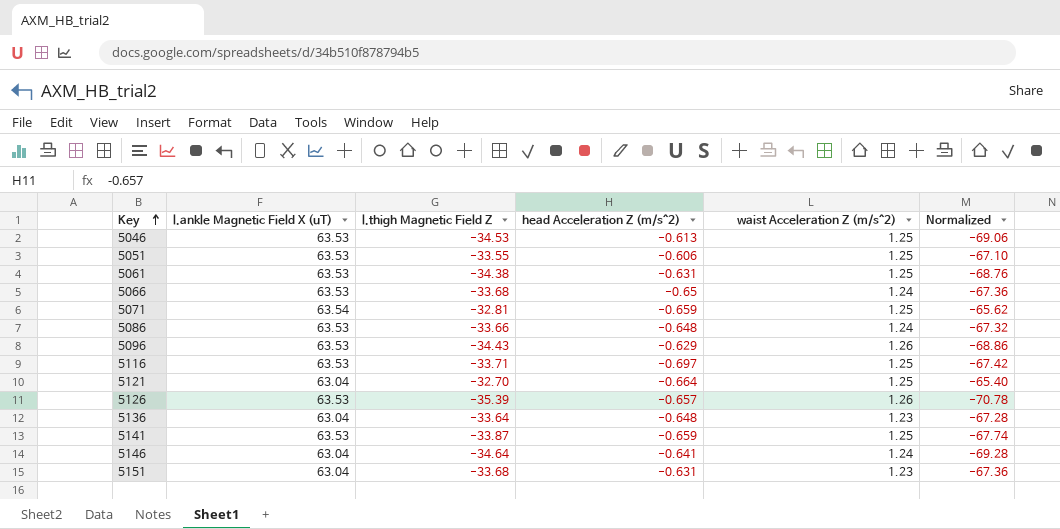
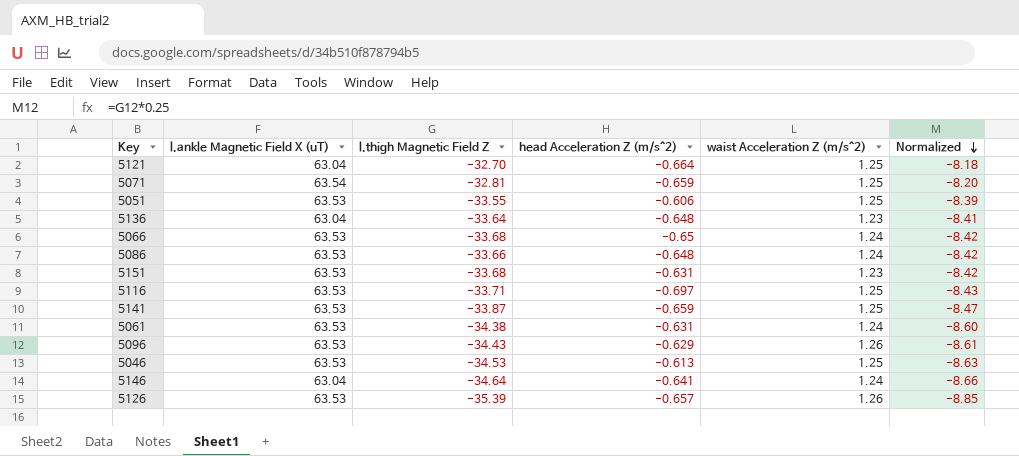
row order: Key ascending -> Normalized descending
column Normalized | formula: [l.thigh Magnetic Field Z] * 2 -> [l.thigh Magnetic Field Z] * 0.25
5151 | l.ankle Magnetic Field X (uT): 63.04 -> 63.53
5061 | waist Acceleration Z (m/s^2): 1.25 -> 1.24

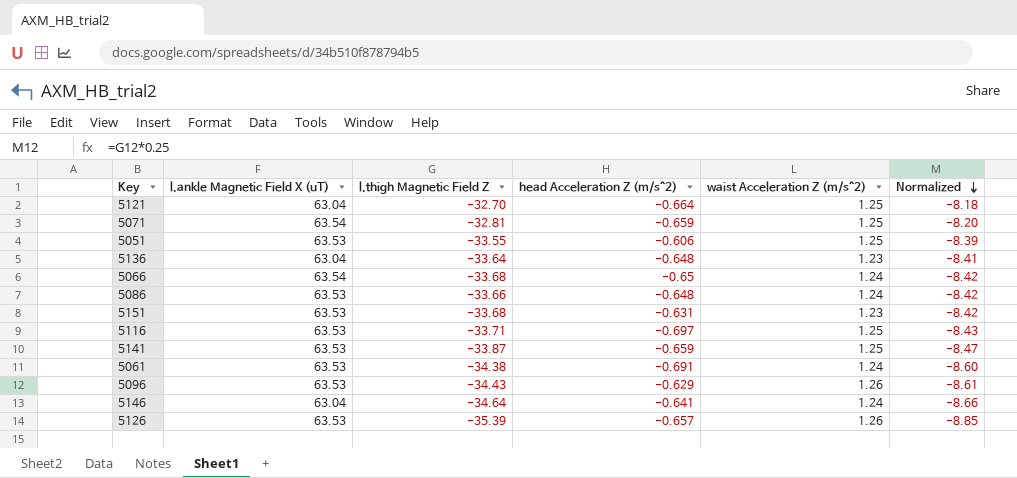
row 5046: 63.53 | -34.53 | -0.613 | 1.25 | -8.63 -> none
5066 | l.ankle Magnetic Field X (uT): 63.53 -> 63.54
5061 | head Acceleration Z (m/s^2): -0.631 -> -0.691

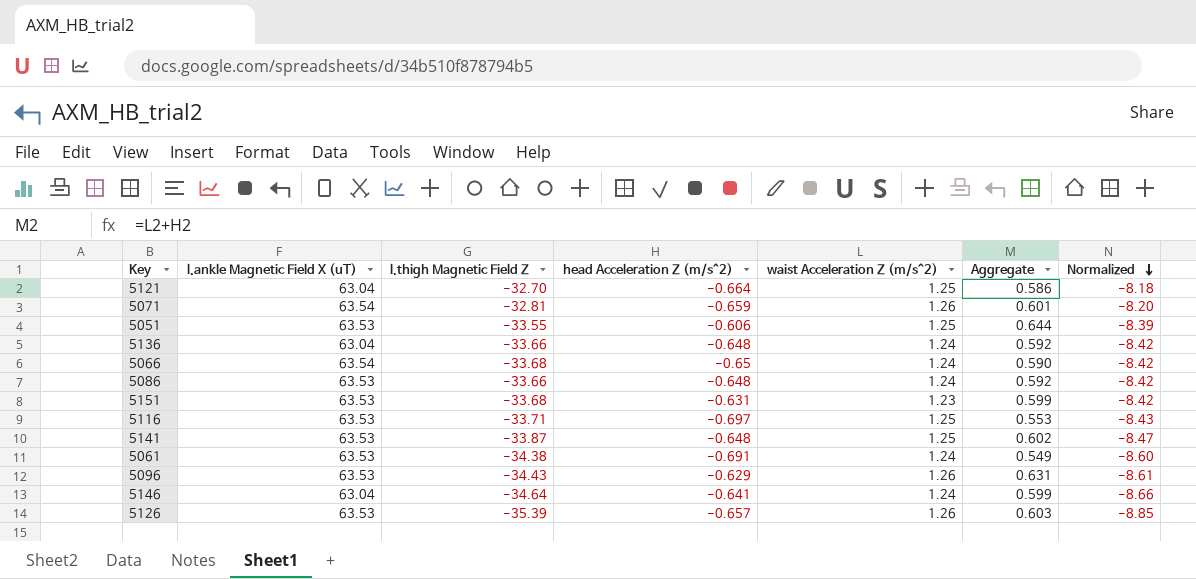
column Aggregate | formula: none -> [head Acceleration Z (m/s^2)] + [waist Acceleration Z (m/s^2)]
5071 | waist Acceleration Z (m/s^2): 1.25 -> 1.26
5136 | l.thigh Magnetic Field Z: -33.64 -> -33.66
5136 | waist Acceleration Z (m/s^2): 1.23 -> 1.24
5136 | Normalized: -8.41 -> -8.42
5141 | head Acceleration Z (m/s^2): -0.659 -> -0.648

